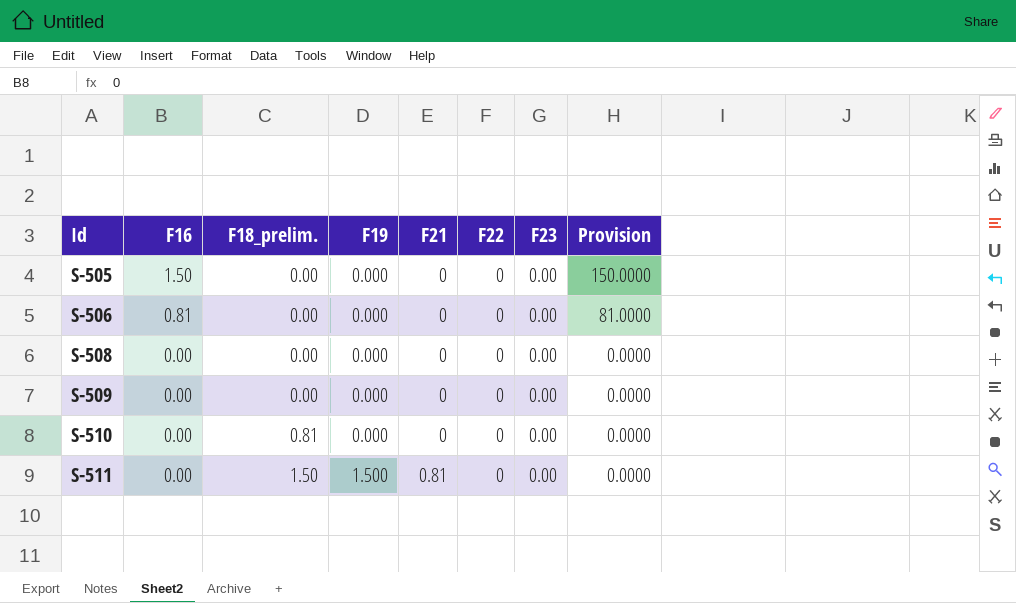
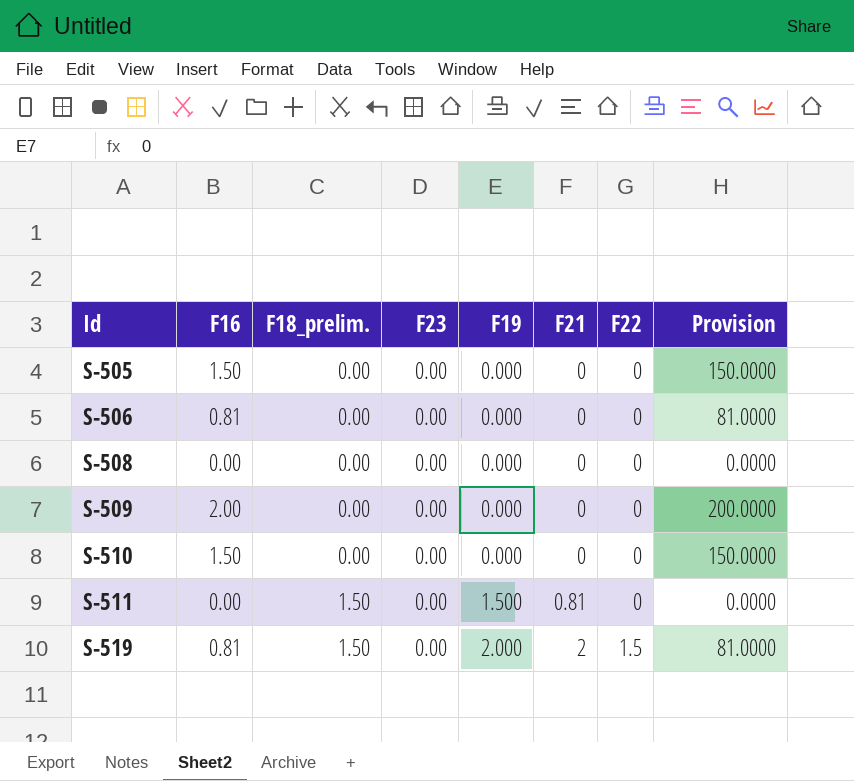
column F23 | position: 7 -> 4
S-509 | F16: 0.00 -> 2.00
S-509 | Provision: 0.0000 -> 200.0000
S-510 | F16: 0.00 -> 1.50
S-510 | F18_prelim.: 0.81 -> 0.00
S-510 | Provision: 0.0000 -> 150.0000
row S-519: none -> 0.81 | 1.50 | 0.00 | 2.000 | 2 | 1.5 | 81.0000

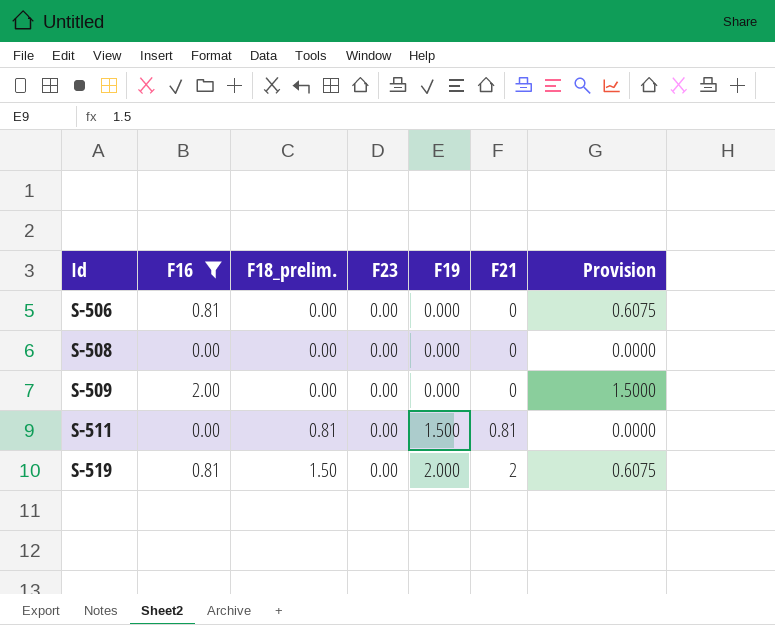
filter: none -> F16 != 1.50
column F22 | position: 7 -> none
column Provision | formula: [F16] * 100 -> [F16] * 0.75
S-511 | F18_prelim.: 1.50 -> 0.81

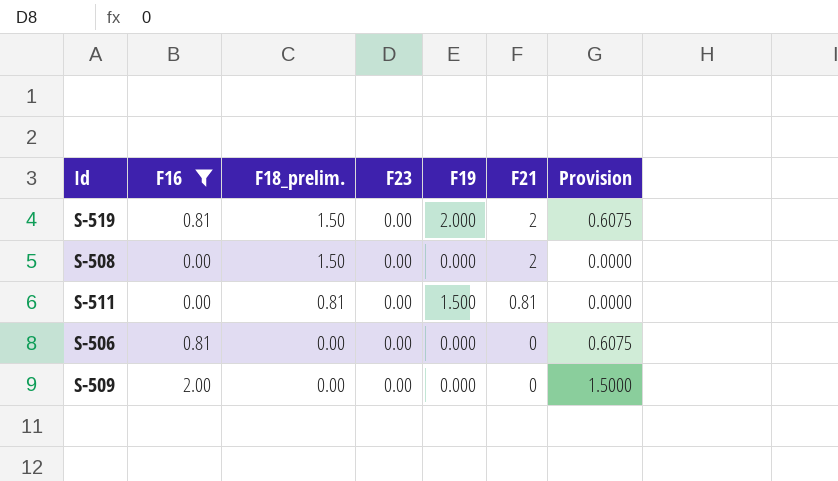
row order: Id ascending -> F18_prelim. descending
S-508 | F18_prelim.: 0.00 -> 1.50
S-508 | F21: 0 -> 2

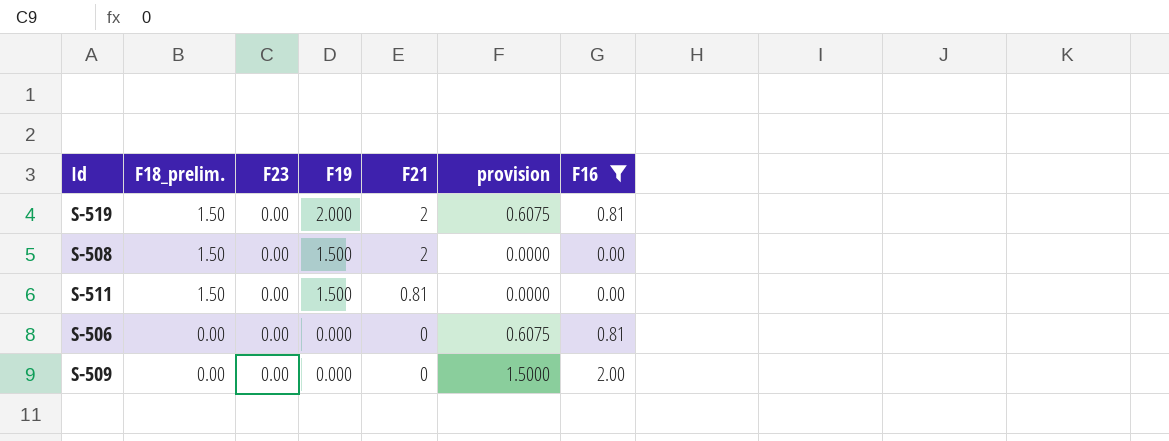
column name: Provision -> provision
column F16 | position: 2 -> 7
S-508 | F19: 0.000 -> 1.500
S-511 | F18_prelim.: 0.81 -> 1.50

